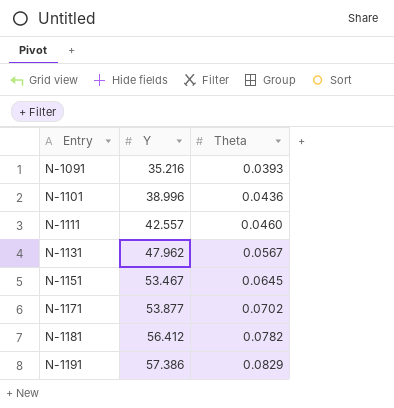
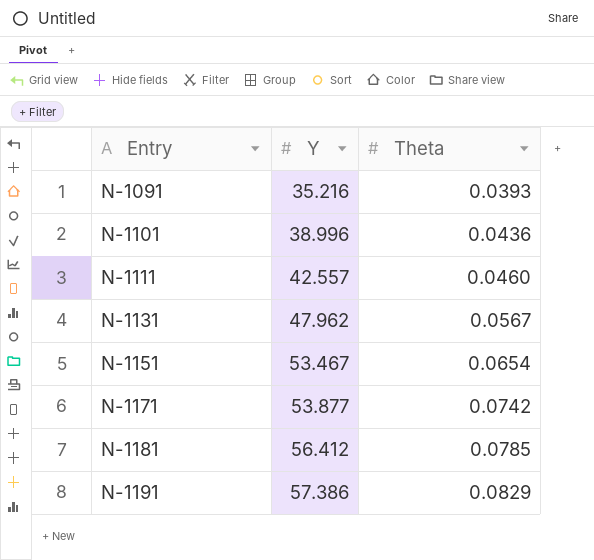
N-1151 | Theta: 0.0645 -> 0.0654
N-1171 | Theta: 0.0702 -> 0.0742
N-1181 | Theta: 0.0782 -> 0.0785

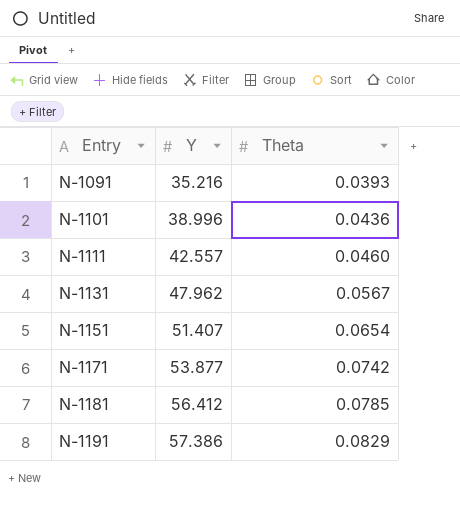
N-1151 | Y: 53.467 -> 51.407

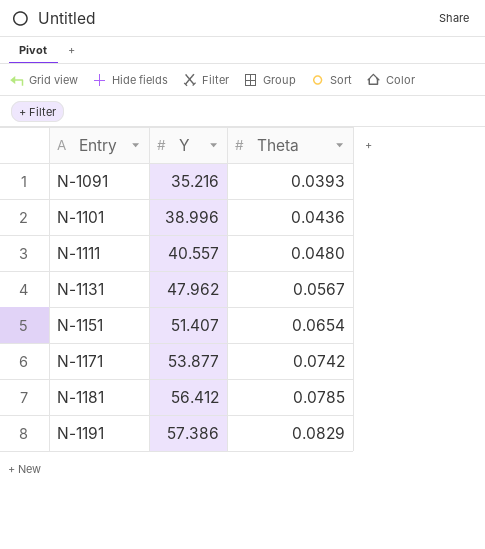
N-1111 | Y: 42.557 -> 40.557
N-1111 | Theta: 0.0460 -> 0.0480

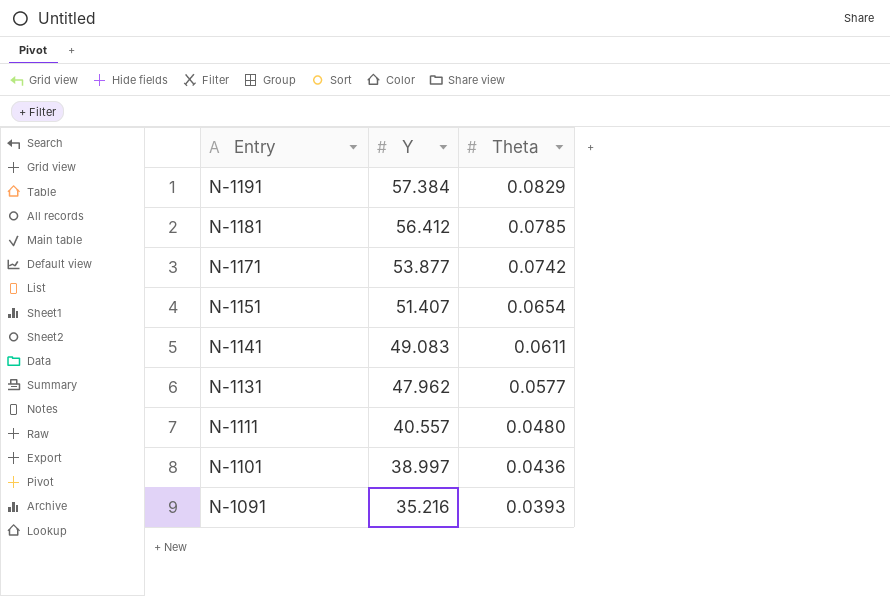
row order: Entry ascending -> Entry descending
N-1191 | Y: 57.386 -> 57.384
row N-1141: none -> 49.083 | 0.0611
N-1131 | Theta: 0.0567 -> 0.0577
N-1101 | Y: 38.996 -> 38.997

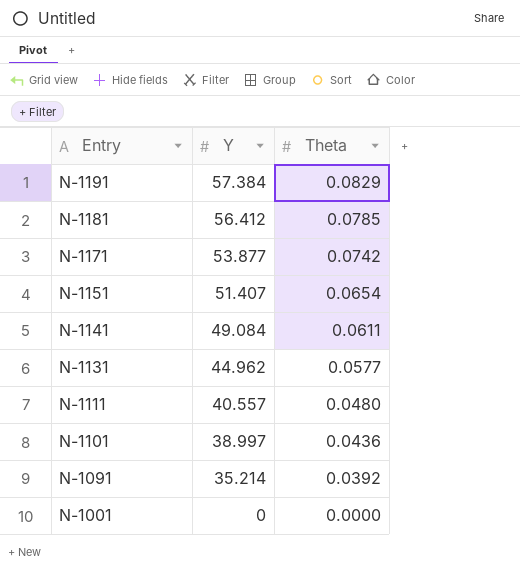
N-1141 | Y: 49.083 -> 49.084
N-1131 | Y: 47.962 -> 44.962
N-1091 | Y: 35.216 -> 35.214
N-1091 | Theta: 0.0393 -> 0.0392
row N-1001: none -> 0 | 0.0000

